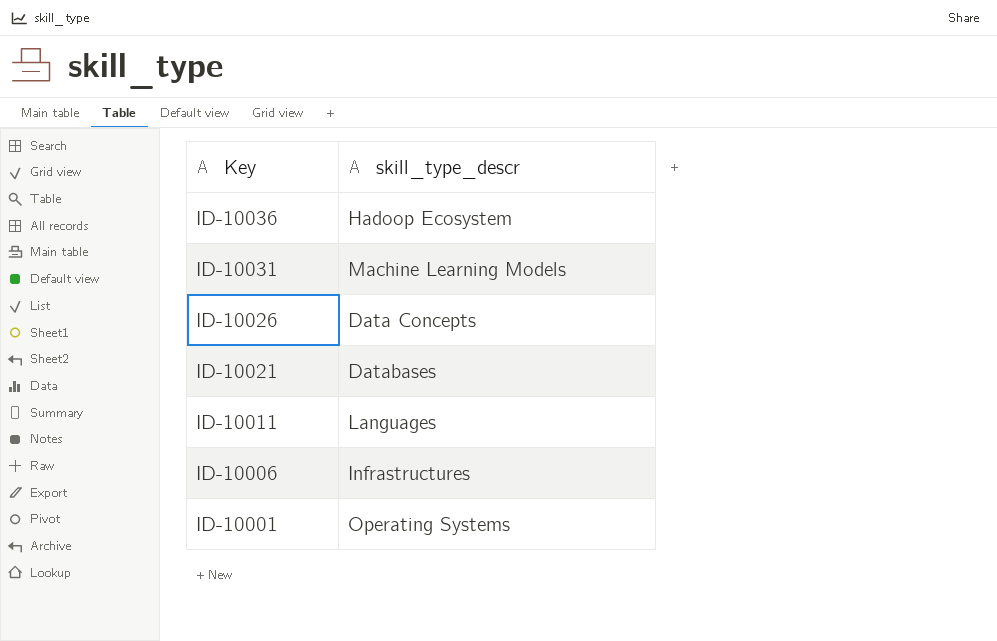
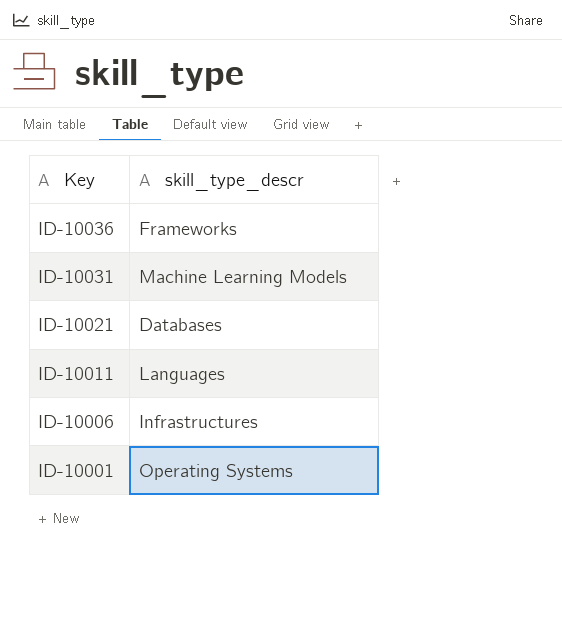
row ID-10026: Data Concepts -> none
ID-10036 | skill_type_descr: Hadoop Ecosystem -> Frameworks

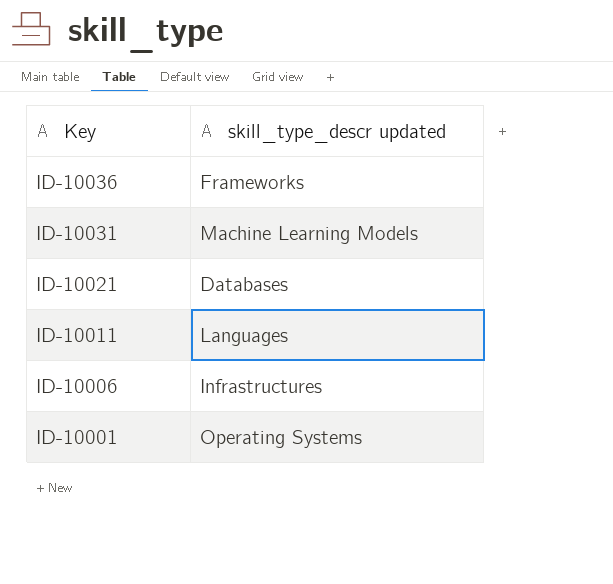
column name: skill_type_descr -> skill_type_descr updated

